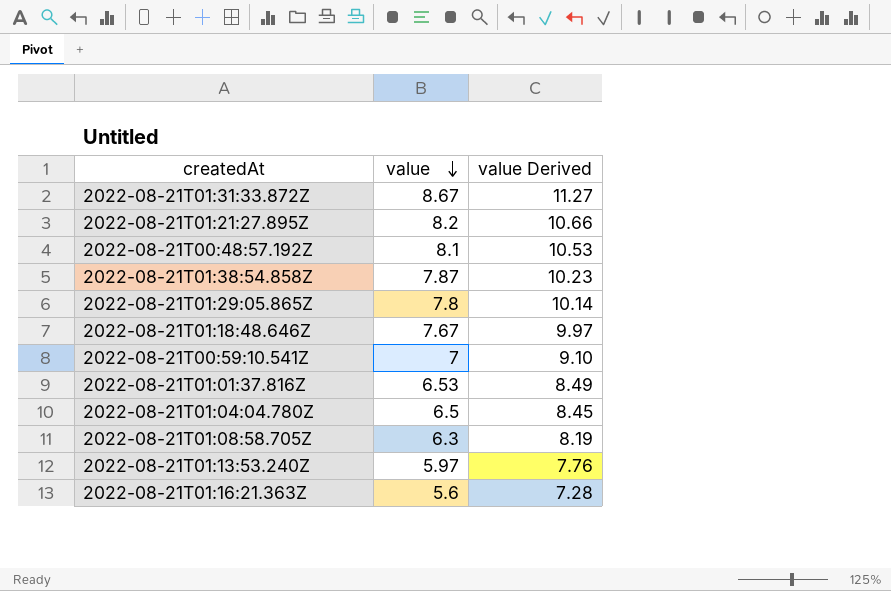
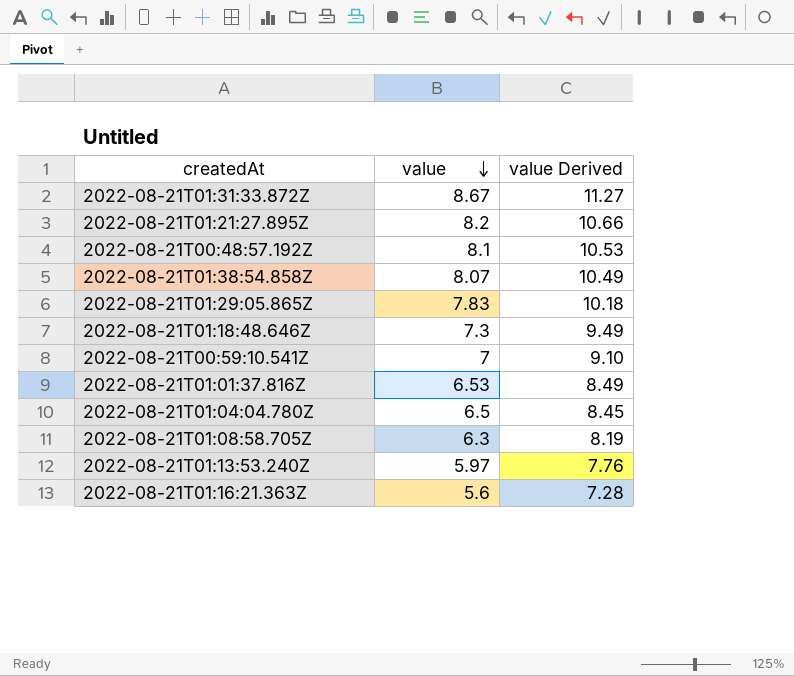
2022-08-21T01:38:54.858Z | value: 7.87 -> 8.07
2022-08-21T01:38:54.858Z | value Derived: 10.23 -> 10.49
2022-08-21T01:29:05.865Z | value: 7.8 -> 7.83
2022-08-21T01:29:05.865Z | value Derived: 10.14 -> 10.18
2022-08-21T01:18:48.646Z | value: 7.67 -> 7.3
2022-08-21T01:18:48.646Z | value Derived: 9.97 -> 9.49

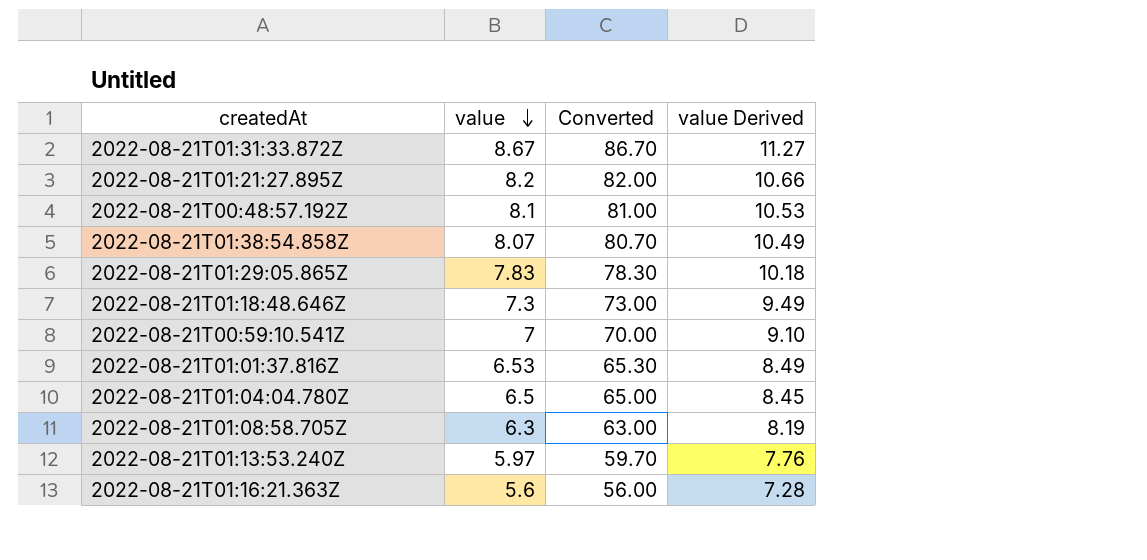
column Converted | formula: none -> [value] * 10

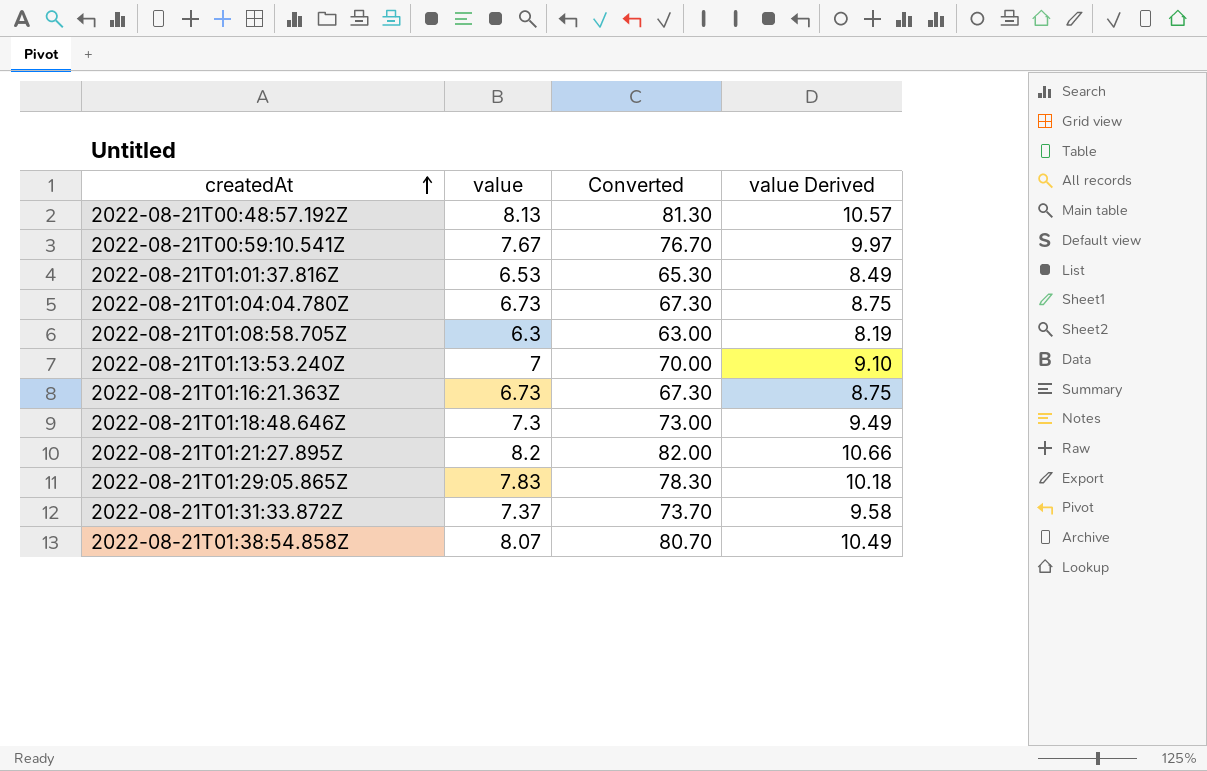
row order: value descending -> createdAt ascending
2022-08-21T00:48:57.192Z | value: 8.1 -> 8.13
2022-08-21T00:48:57.192Z | Converted: 81.00 -> 81.30
2022-08-21T00:48:57.192Z | value Derived: 10.53 -> 10.57
2022-08-21T00:59:10.541Z | value: 7 -> 7.67
2022-08-21T00:59:10.541Z | Converted: 70.00 -> 76.70
2022-08-21T00:59:10.541Z | value Derived: 9.10 -> 9.97
2022-08-21T01:04:04.780Z | value: 6.5 -> 6.73
2022-08-21T01:04:04.780Z | Converted: 65.00 -> 67.30
2022-08-21T01:04:04.780Z | value Derived: 8.45 -> 8.75
2022-08-21T01:13:53.240Z | value: 5.97 -> 7
2022-08-21T01:13:53.240Z | Converted: 59.70 -> 70.00
2022-08-21T01:13:53.240Z | value Derived: 7.76 -> 9.10
2022-08-21T01:16:21.363Z | value: 5.6 -> 6.73
2022-08-21T01:16:21.363Z | Converted: 56.00 -> 67.30
2022-08-21T01:16:21.363Z | value Derived: 7.28 -> 8.75
2022-08-21T01:31:33.872Z | value: 8.67 -> 7.37
2022-08-21T01:31:33.872Z | Converted: 86.70 -> 73.70
2022-08-21T01:31:33.872Z | value Derived: 11.27 -> 9.58

